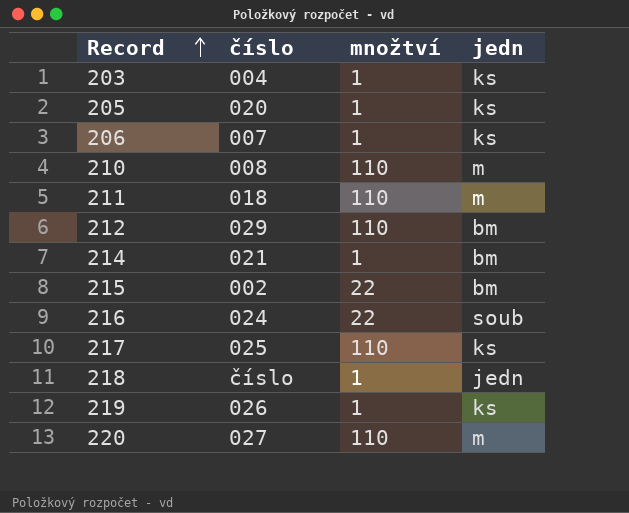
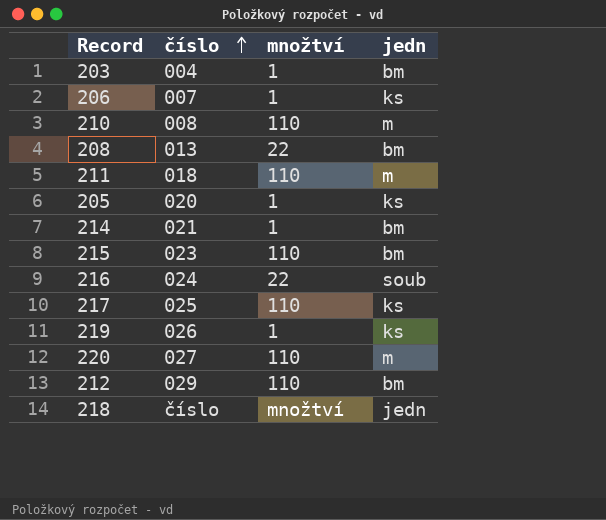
row order: Record ascending -> číslo ascending
203 | jedn: ks -> bm
row 208: none -> 013 | 22 | bm
215 | číslo: 002 -> 023
215 | množtví: 22 -> 110
218 | množtví: 1 -> množtví

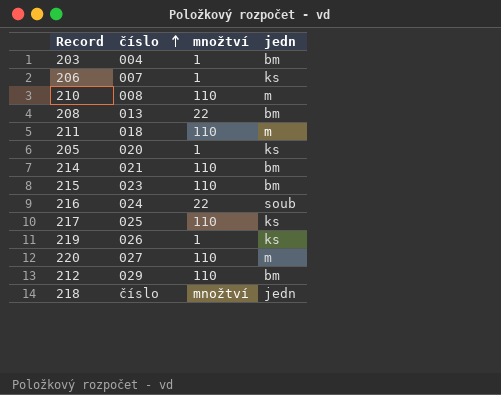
214 | množtví: 1 -> 110

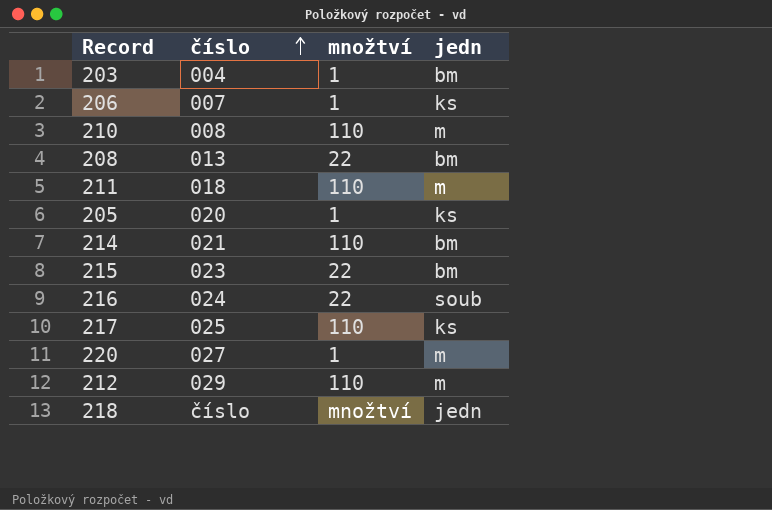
row 219: 026 | 1 | ks -> none
215 | množtví: 110 -> 22
220 | množtví: 110 -> 1
212 | jedn: bm -> m

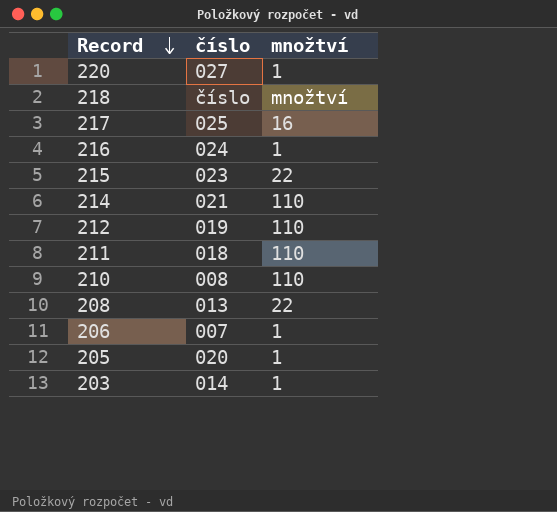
row order: číslo ascending -> Record descending
column jedn | position: 4 -> none
217 | množtví: 110 -> 16
216 | množtví: 22 -> 1
212 | číslo: 029 -> 019
203 | číslo: 004 -> 014

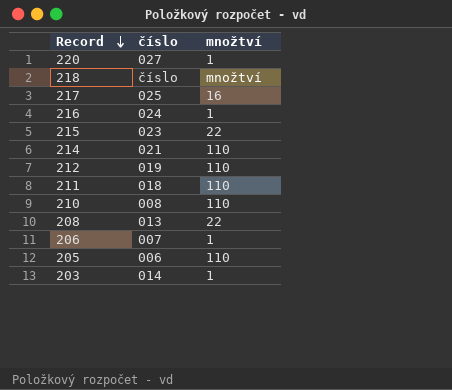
205 | číslo: 020 -> 006
205 | množtví: 1 -> 110

